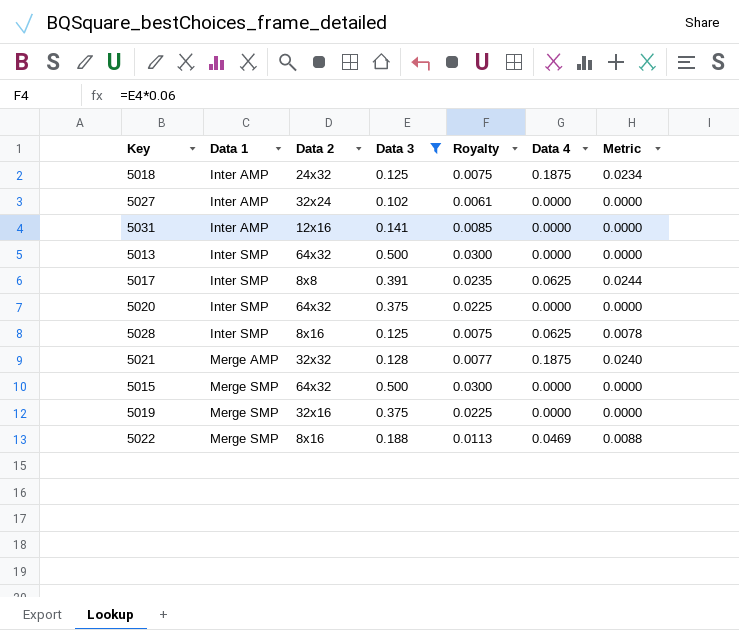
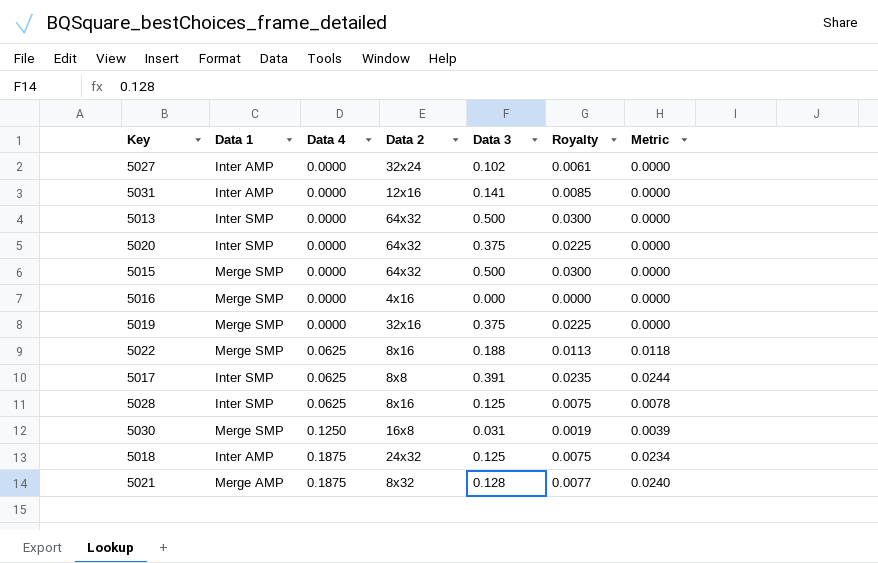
filter: Data 3 >= 0.102 -> none
row order: Data 1 ascending -> Data 4 ascending
column Data 4 | position: 6 -> 3
5022 | Data 4: 0.0469 -> 0.0625
5022 | Metric: 0.0088 -> 0.0118
5021 | Data 2: 32x32 -> 8x32

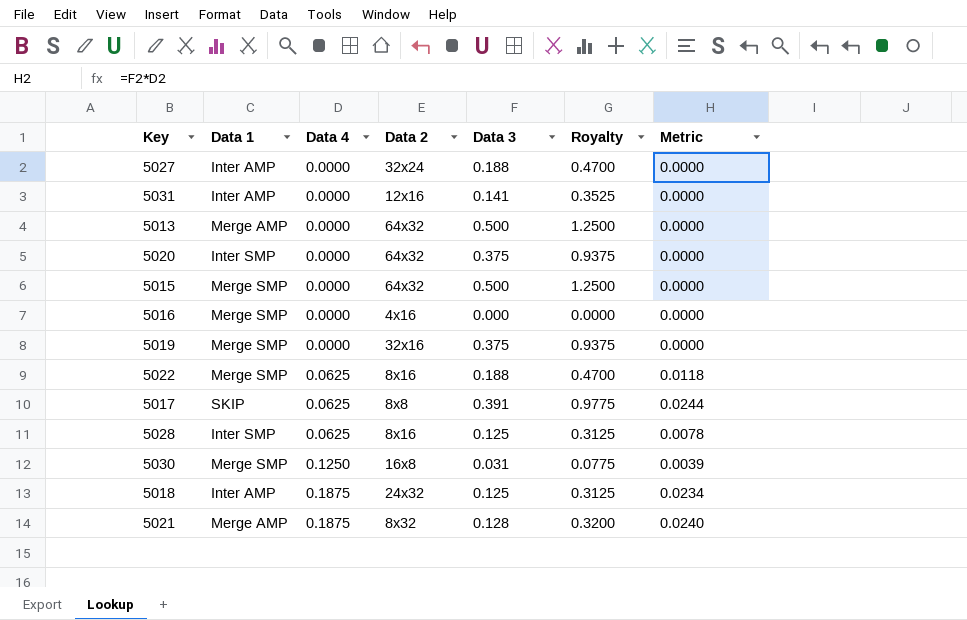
column Royalty | formula: [Data 3] * 0.06 -> [Data 3] * 2.5
5027 | Data 3: 0.102 -> 0.188
5013 | Data 1: Inter SMP -> Merge AMP
5017 | Data 1: Inter SMP -> SKIP

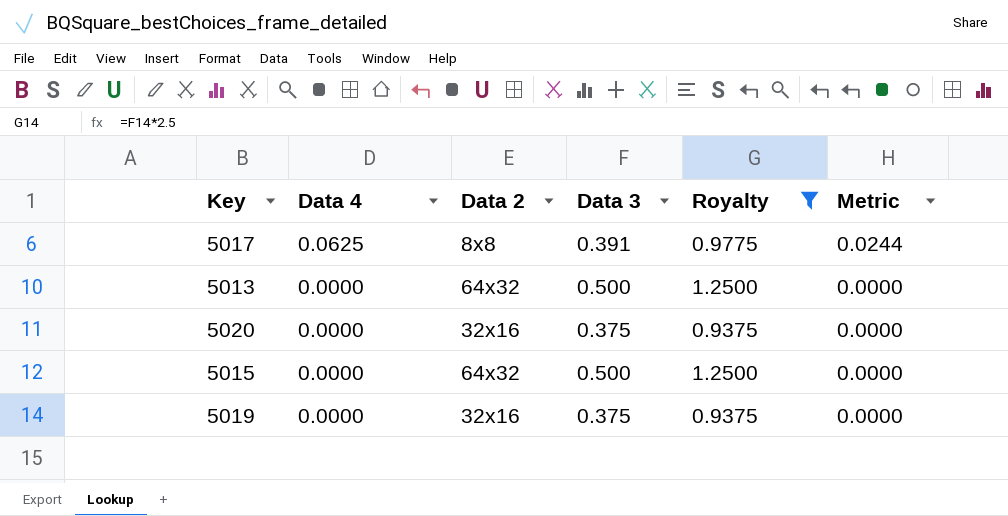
filter: none -> Royalty >= 0.9375
row order: Data 4 ascending -> Data 4 descending
column Data 1 | position: 2 -> none
5020 | Data 2: 64x32 -> 32x16

